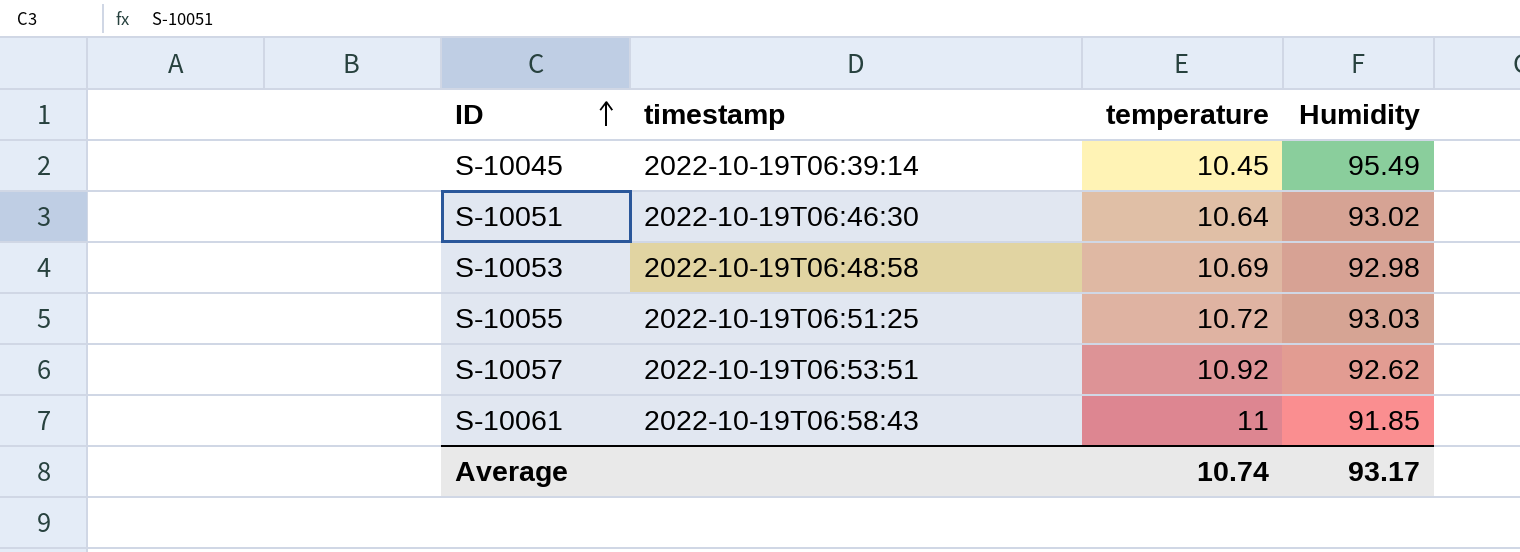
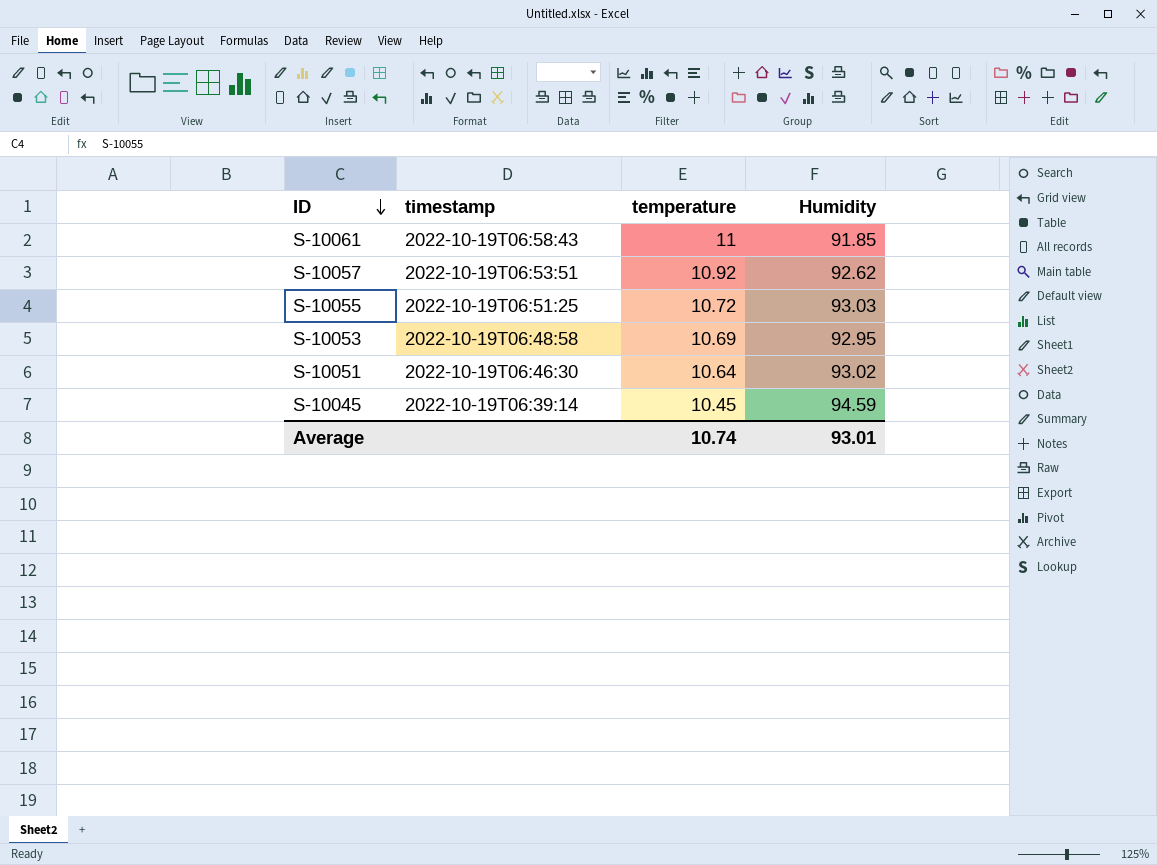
row order: ID ascending -> ID descending
S-10053 | Humidity: 92.98 -> 92.95
S-10045 | Humidity: 95.49 -> 94.59
Average | Humidity: 93.17 -> 93.01

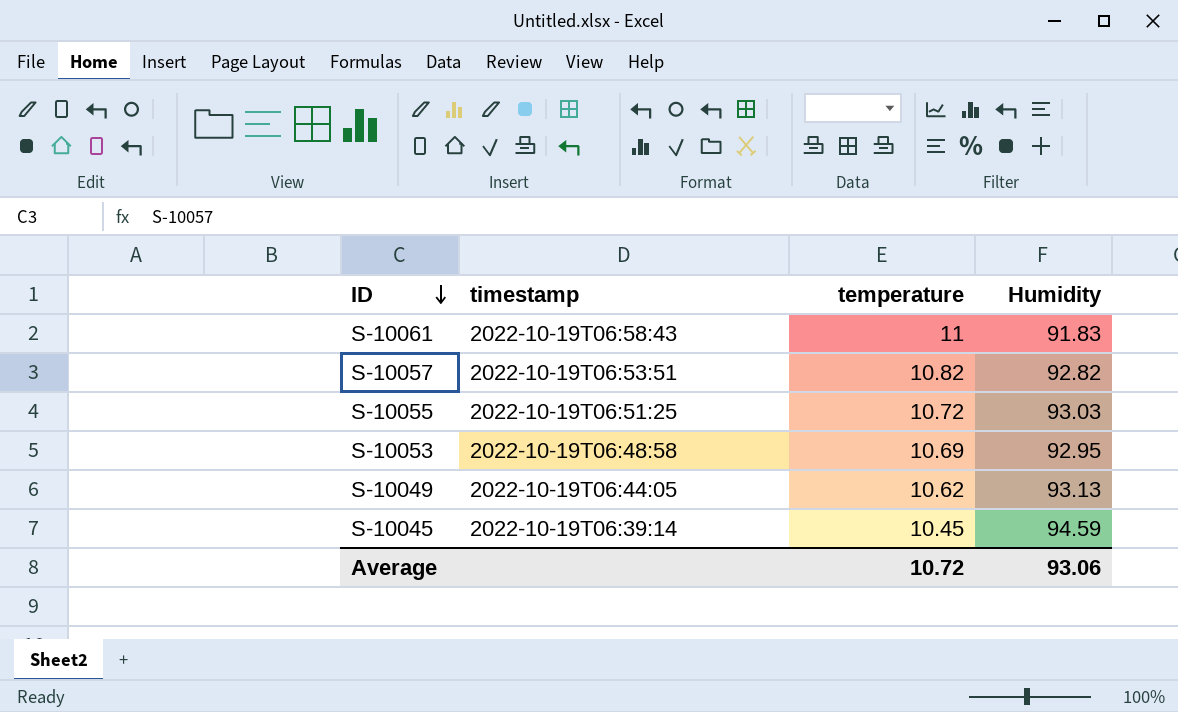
row S-10051: 2022-10-19T06:46:30 | 10.64 | 93.02 -> none
S-10061 | Humidity: 91.85 -> 91.83
S-10057 | temperature: 10.92 -> 10.82
S-10057 | Humidity: 92.62 -> 92.82
row S-10049: none -> 2022-10-19T06:44:05 | 10.62 | 93.13
Average | temperature: 10.74 -> 10.72
Average | Humidity: 93.01 -> 93.06

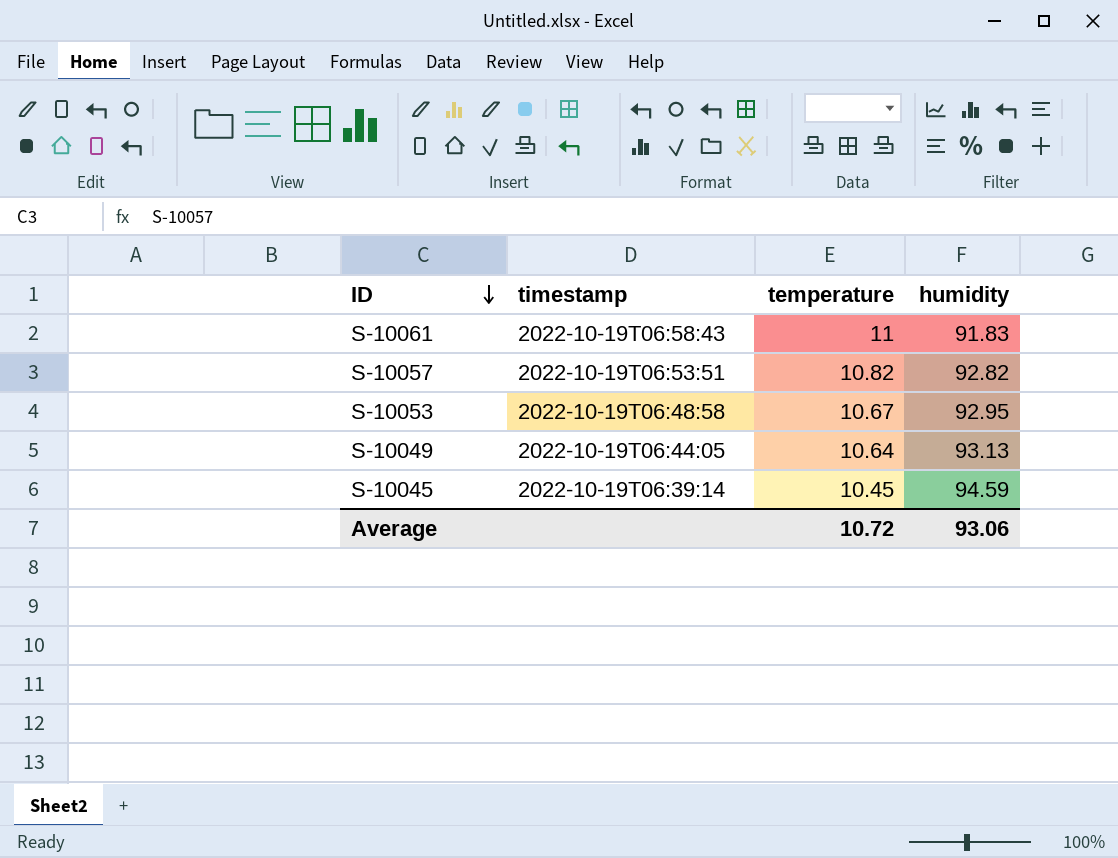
column name: Humidity -> humidity
row S-10055: 2022-10-19T06:51:25 | 10.72 | 93.03 -> none
S-10053 | temperature: 10.69 -> 10.67
S-10049 | temperature: 10.62 -> 10.64

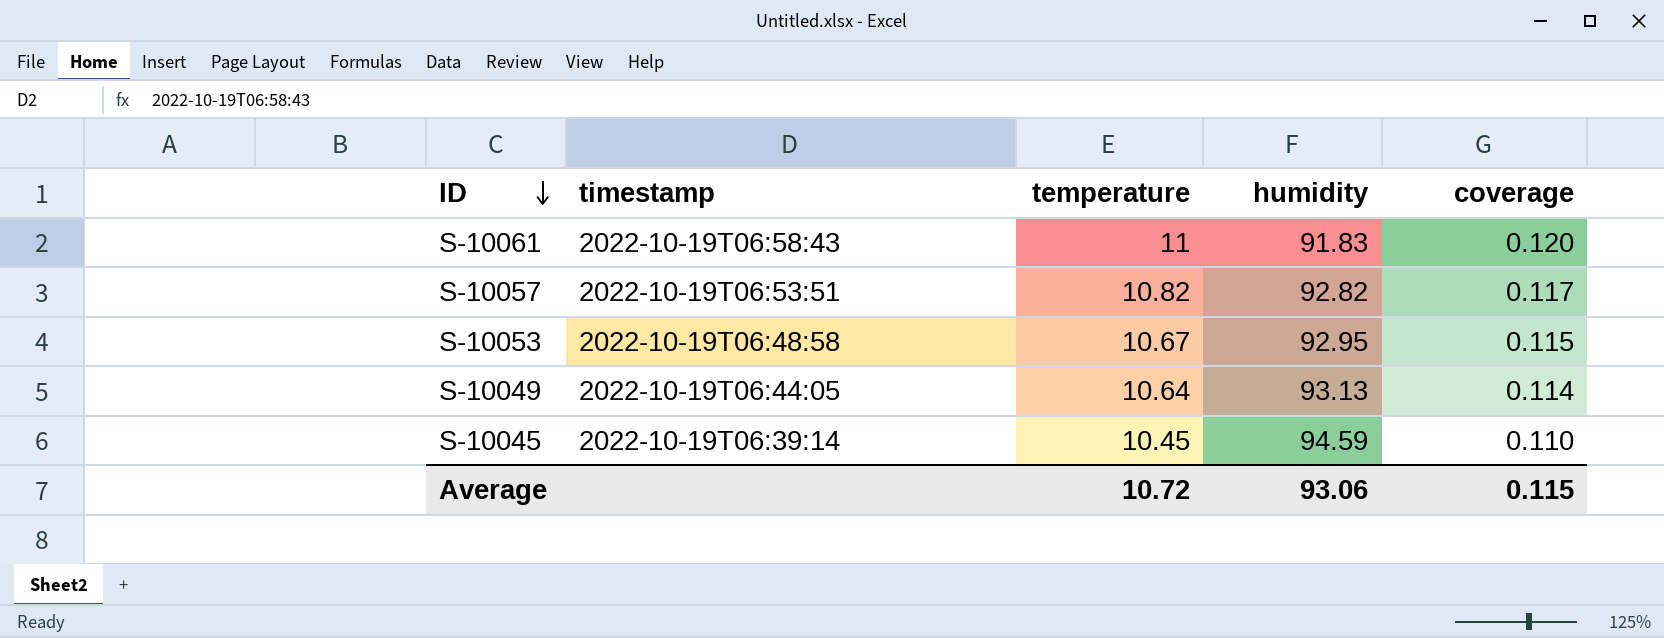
column coverage | formula: none -> [temperature] / [humidity]

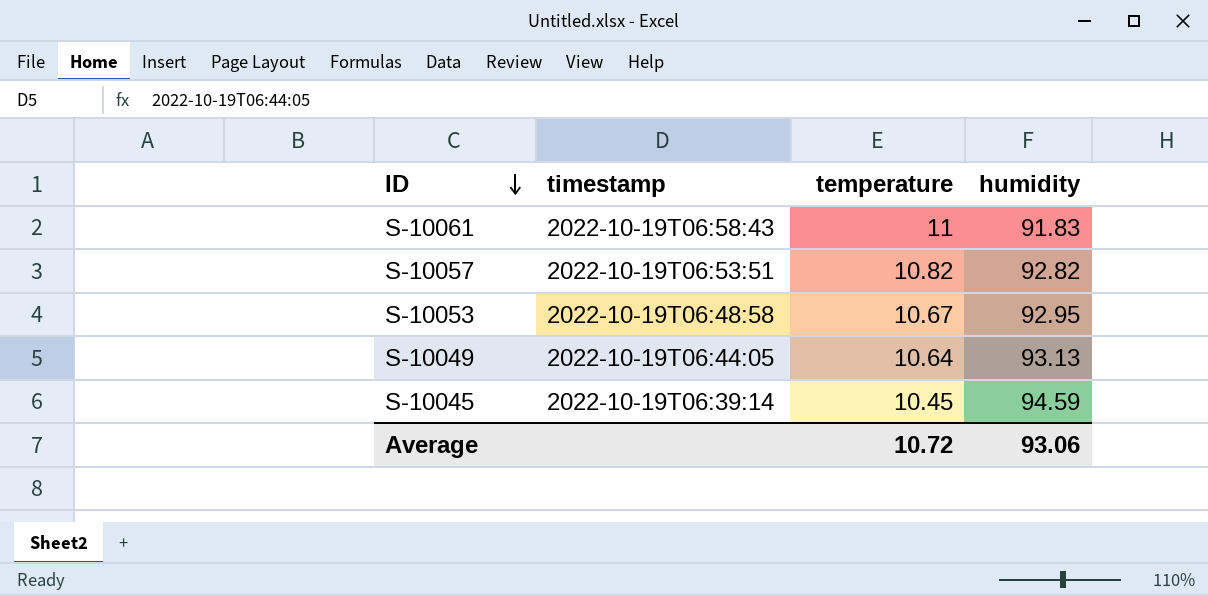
column coverage | formula: [temperature] / [humidity] -> none

